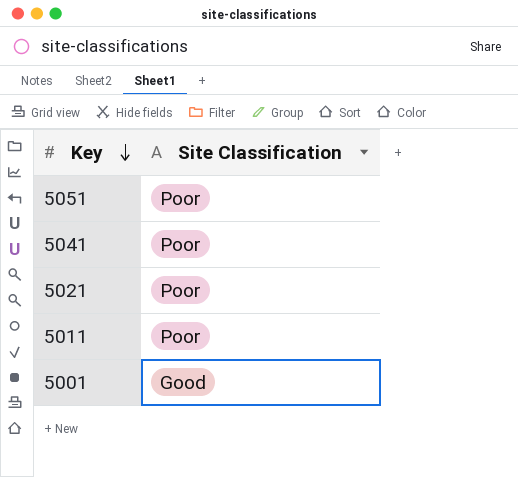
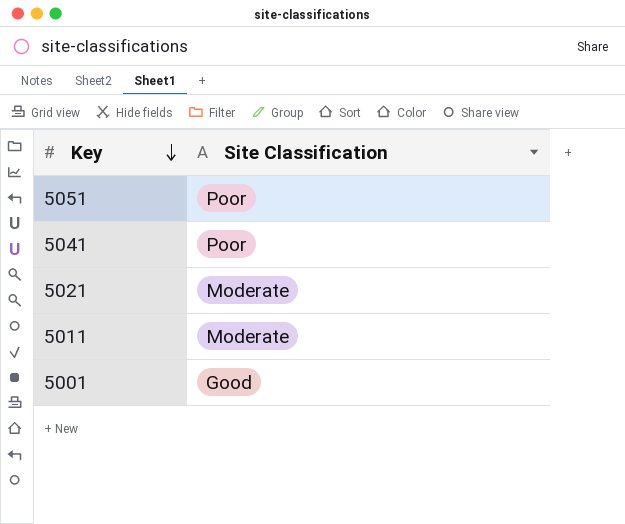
5021 | Site Classification: Poor -> Moderate
5011 | Site Classification: Poor -> Moderate

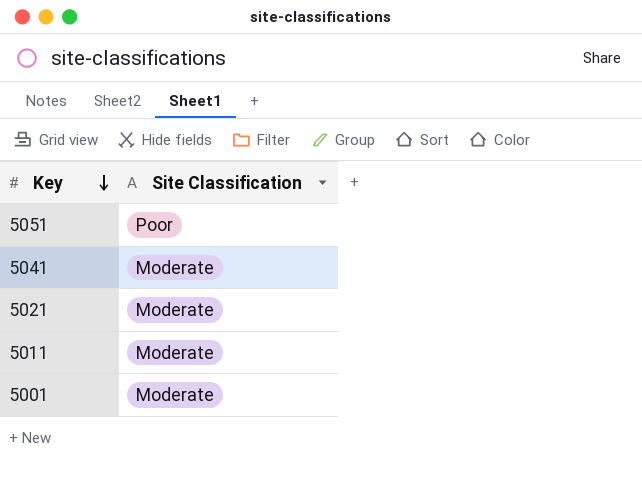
5041 | Site Classification: Poor -> Moderate
5001 | Site Classification: Good -> Moderate

